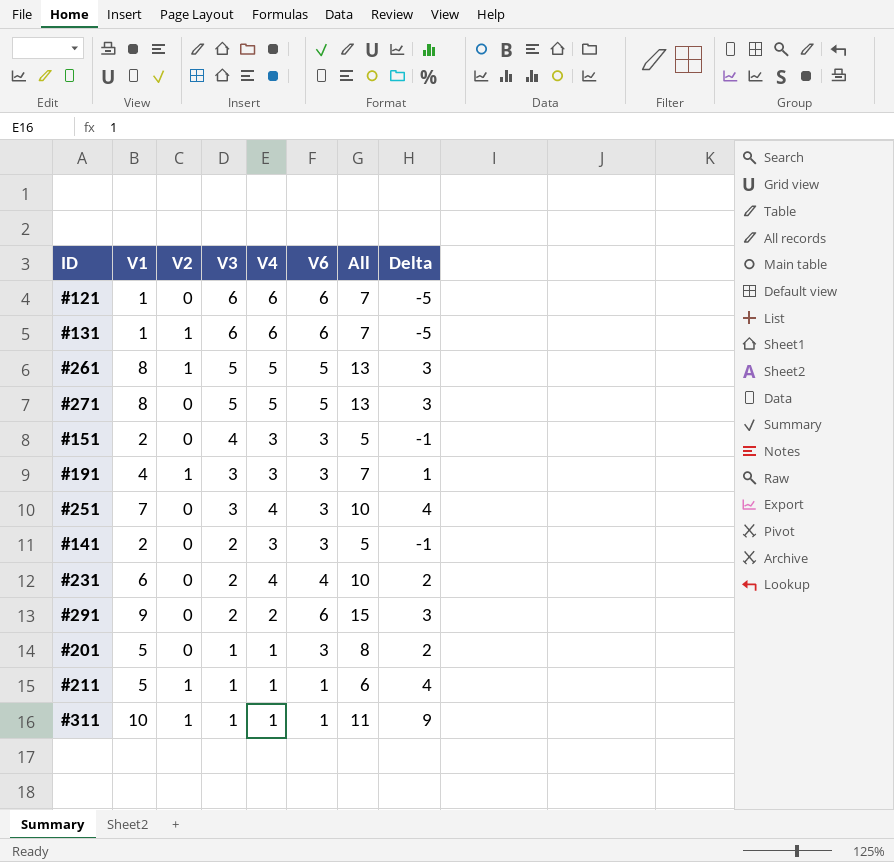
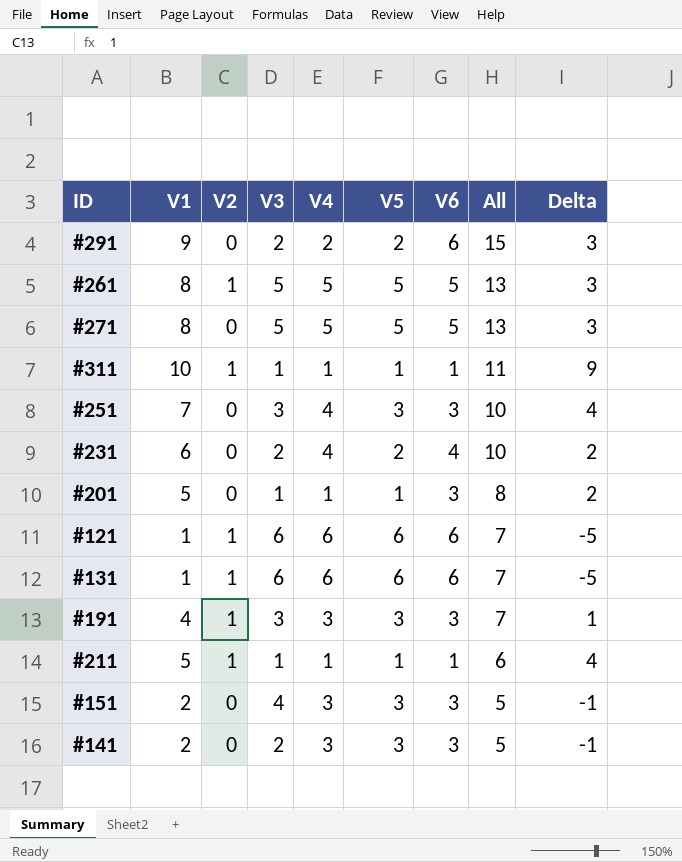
row order: V3 descending -> All descending
column V5 | position: none -> 6
#121 | V2: 0 -> 1

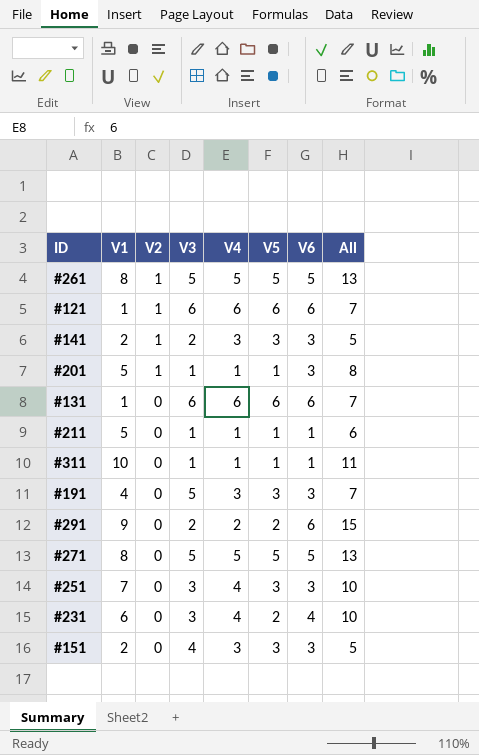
row order: All descending -> V2 descending
column Delta | formula: [V1] - [V6] -> none
#141 | V2: 0 -> 1
#201 | V2: 0 -> 1
#131 | V2: 1 -> 0
#211 | V2: 1 -> 0
#311 | V2: 1 -> 0
#191 | V2: 1 -> 0
#191 | V3: 3 -> 5
#231 | V3: 2 -> 3

